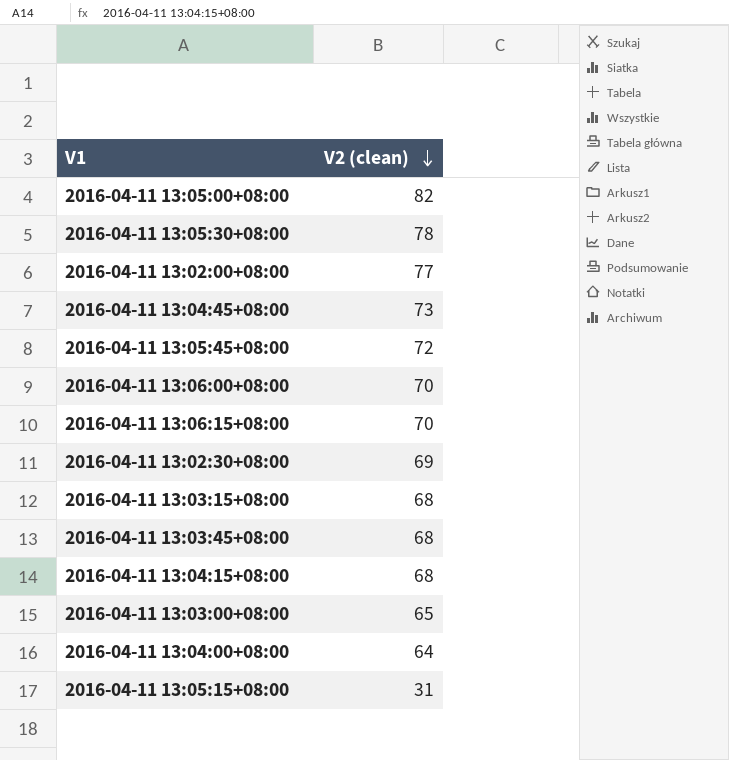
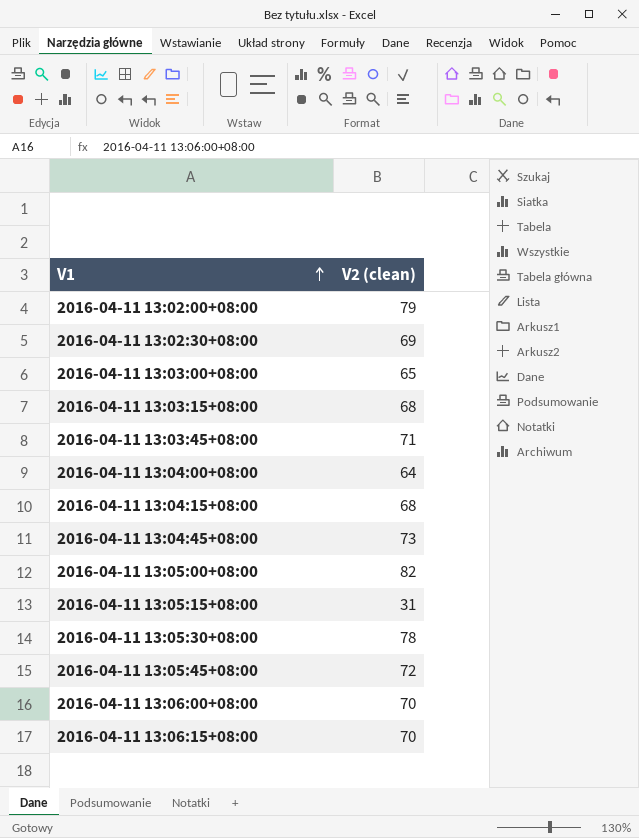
row order: V2 (clean) descending -> V1 ascending
2016-04-11 13:02:00+08:00 | V2 (clean): 77 -> 79
2016-04-11 13:03:45+08:00 | V2 (clean): 68 -> 71

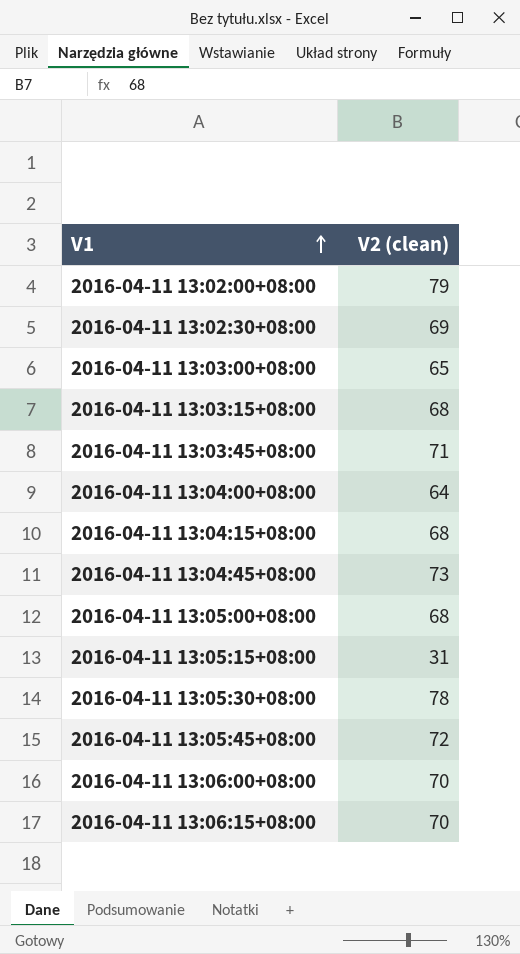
2016-04-11 13:05:00+08:00 | V2 (clean): 82 -> 68

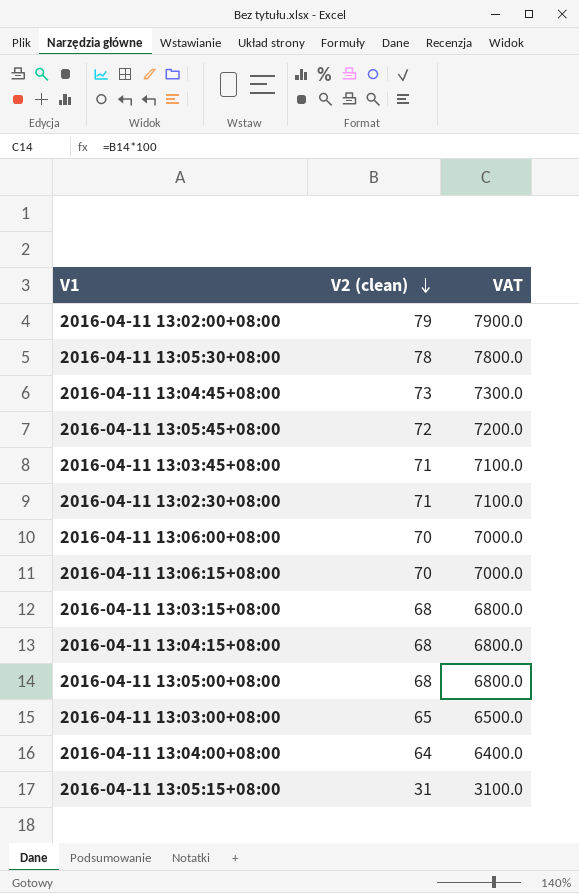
row order: V1 ascending -> V2 (clean) descending
column VAT | formula: none -> [V2 (clean)] * 100
2016-04-11 13:02:30+08:00 | V2 (clean): 69 -> 71

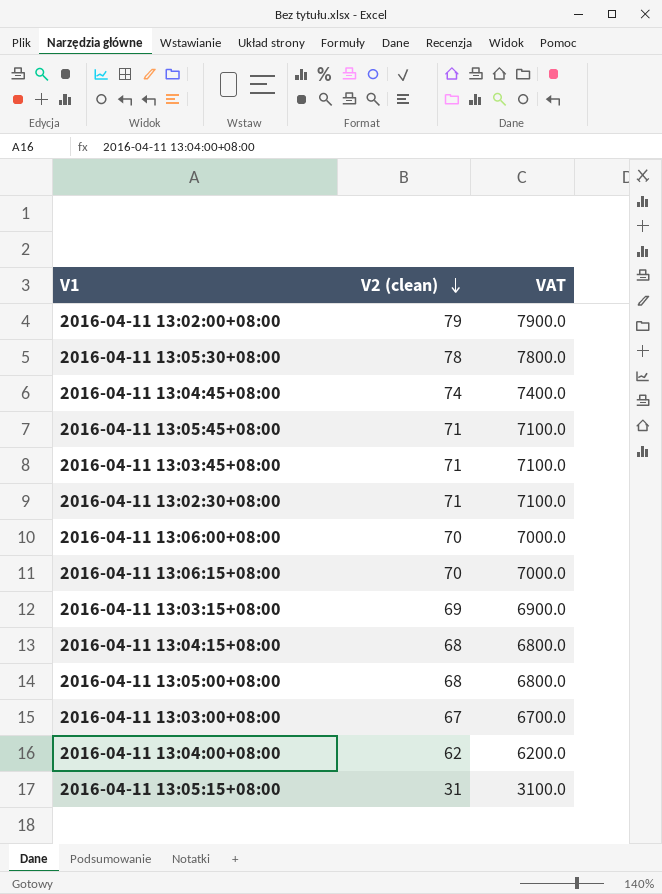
2016-04-11 13:04:45+08:00 | V2 (clean): 73 -> 74
2016-04-11 13:04:45+08:00 | VAT: 7300.0 -> 7400.0
2016-04-11 13:05:45+08:00 | V2 (clean): 72 -> 71
2016-04-11 13:05:45+08:00 | VAT: 7200.0 -> 7100.0
2016-04-11 13:03:15+08:00 | V2 (clean): 68 -> 69
2016-04-11 13:03:15+08:00 | VAT: 6800.0 -> 6900.0
2016-04-11 13:03:00+08:00 | V2 (clean): 65 -> 67
2016-04-11 13:03:00+08:00 | VAT: 6500.0 -> 6700.0
2016-04-11 13:04:00+08:00 | V2 (clean): 64 -> 62
2016-04-11 13:04:00+08:00 | VAT: 6400.0 -> 6200.0

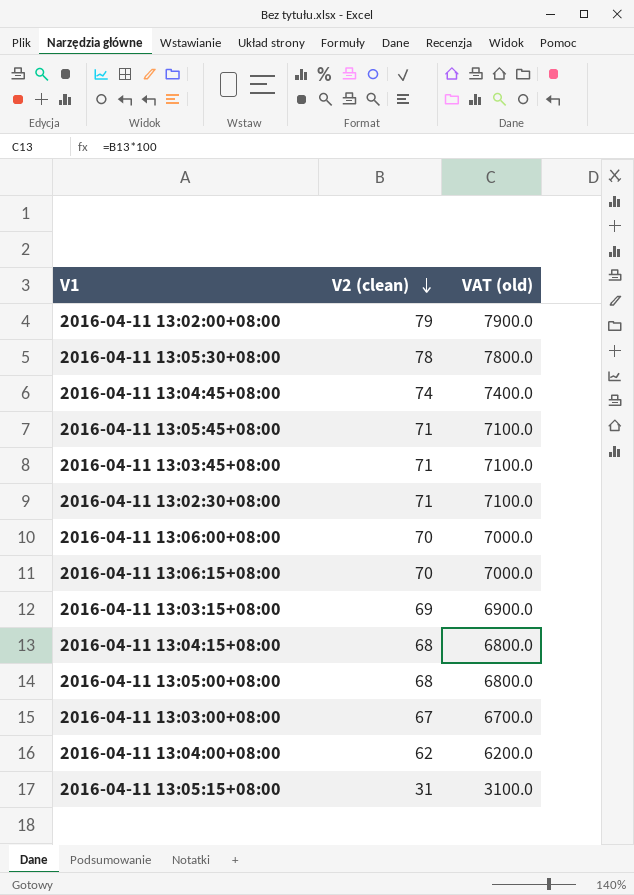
column name: VAT -> VAT (old)

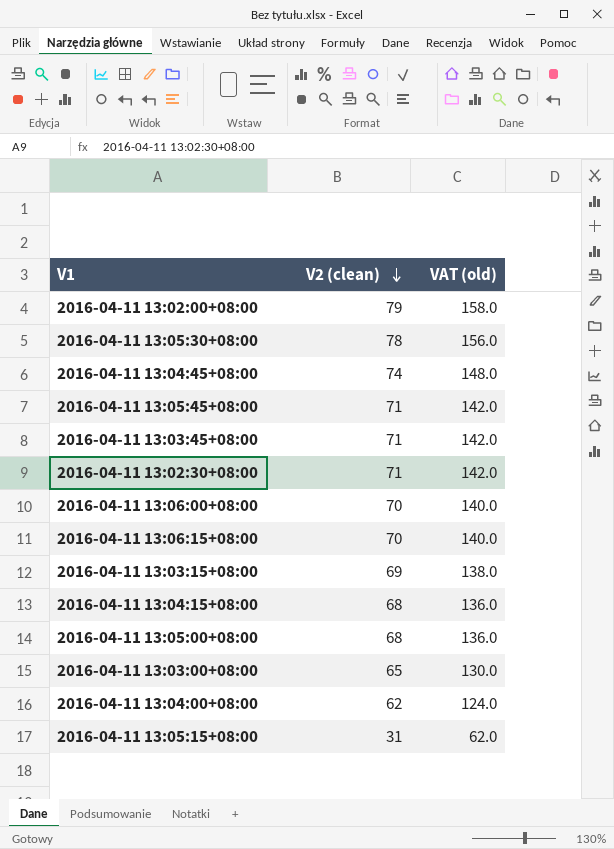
column VAT (old) | formula: [V2 (clean)] * 100 -> [V2 (clean)] * 2
2016-04-11 13:03:00+08:00 | V2 (clean): 67 -> 65

